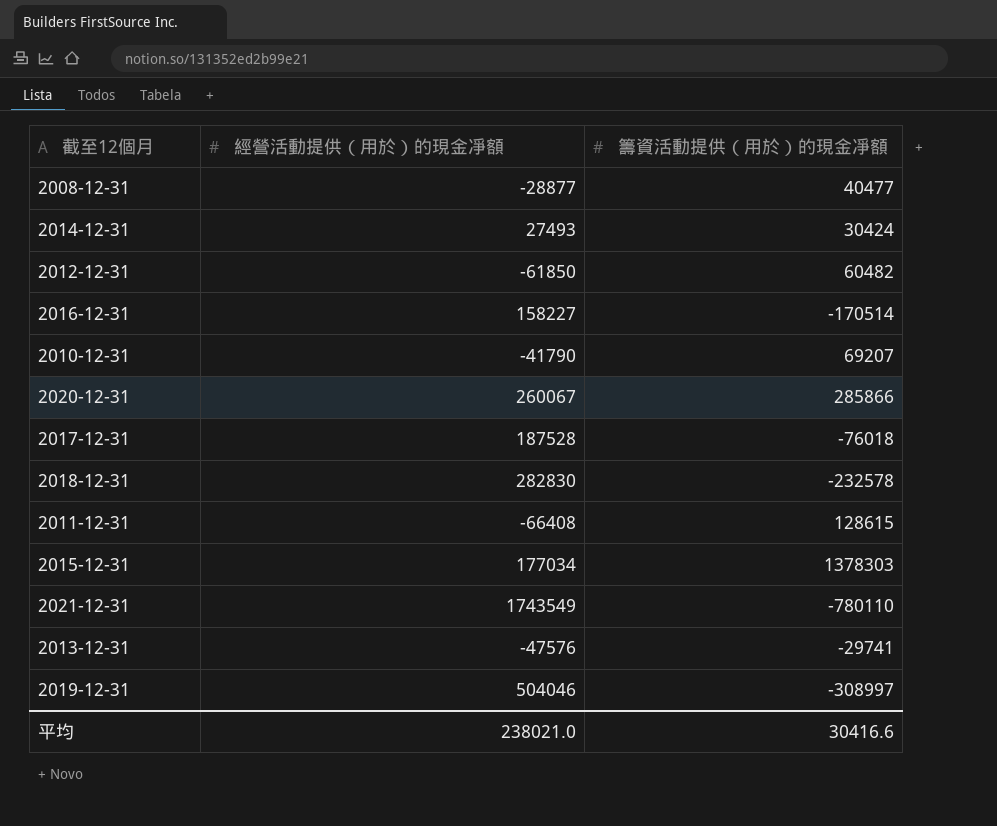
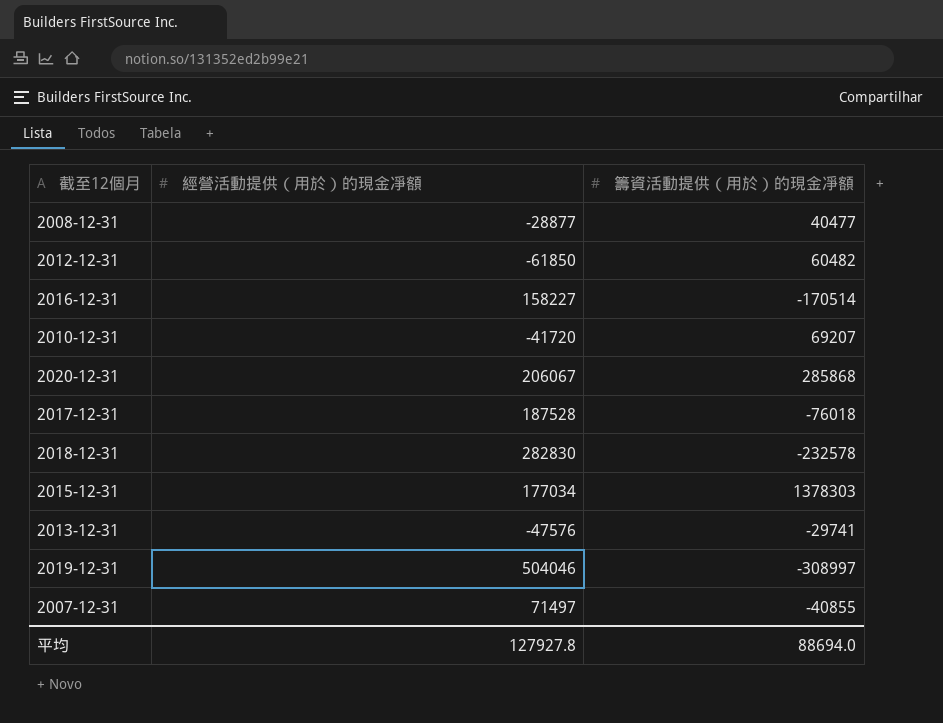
row 2014-12-31: 27493 | 30424 -> none
row 2011-12-31: -66408 | 128615 -> none
row 2021-12-31: 1743549 | -780110 -> none
2010-12-31 | 經營活動提供（用於）的現金凈額: -41790 -> -41720
2020-12-31 | 經營活動提供（用於）的現金凈額: 260067 -> 206067
2020-12-31 | 籌資活動提供（用於）的現金凈額: 285866 -> 285868
row 2007-12-31: none -> 71497 | -40855
平均 | 經營活動提供（用於）的現金凈額: 238021.0 -> 127927.8
平均 | 籌資活動提供（用於）的現金凈額: 30416.6 -> 88694.0

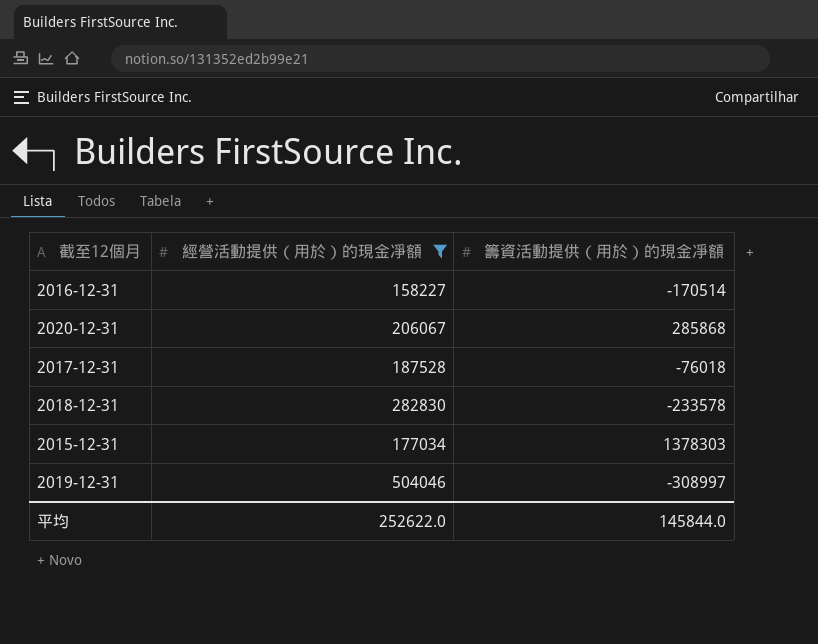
filter: none -> 經營活動提供（用於）的現金凈額 >= 158227
2018-12-31 | 籌資活動提供（用於）的現金凈額: -232578 -> -233578
平均 | 經營活動提供（用於）的現金凈額: 127927.8 -> 252622.0
平均 | 籌資活動提供（用於）的現金凈額: 88694.0 -> 145844.0

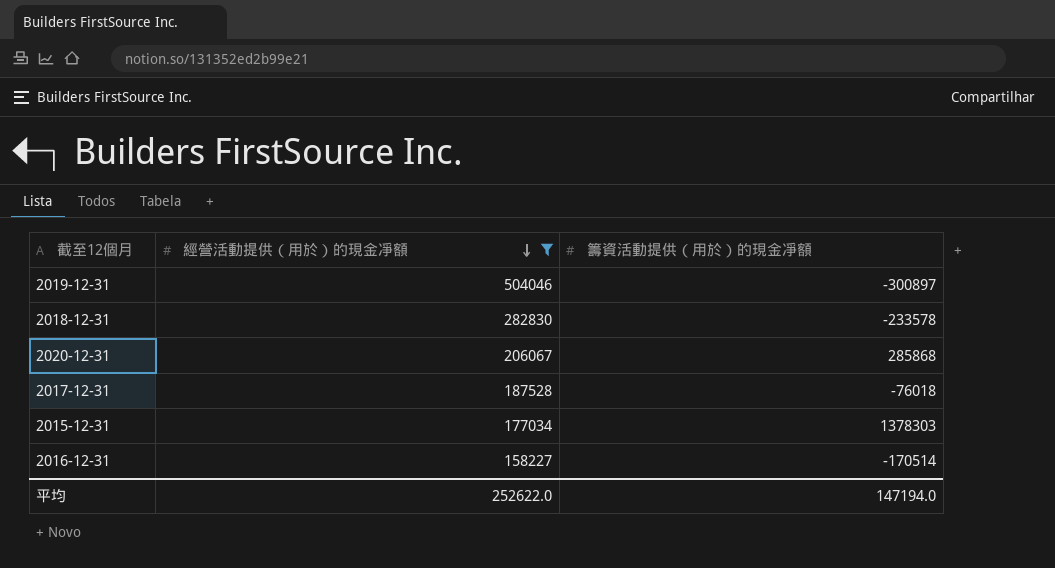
row order: none -> 經營活動提供（用於）的現金凈額 descending
2019-12-31 | 籌資活動提供（用於）的現金凈額: -308997 -> -300897
平均 | 籌資活動提供（用於）的現金凈額: 145844.0 -> 147194.0

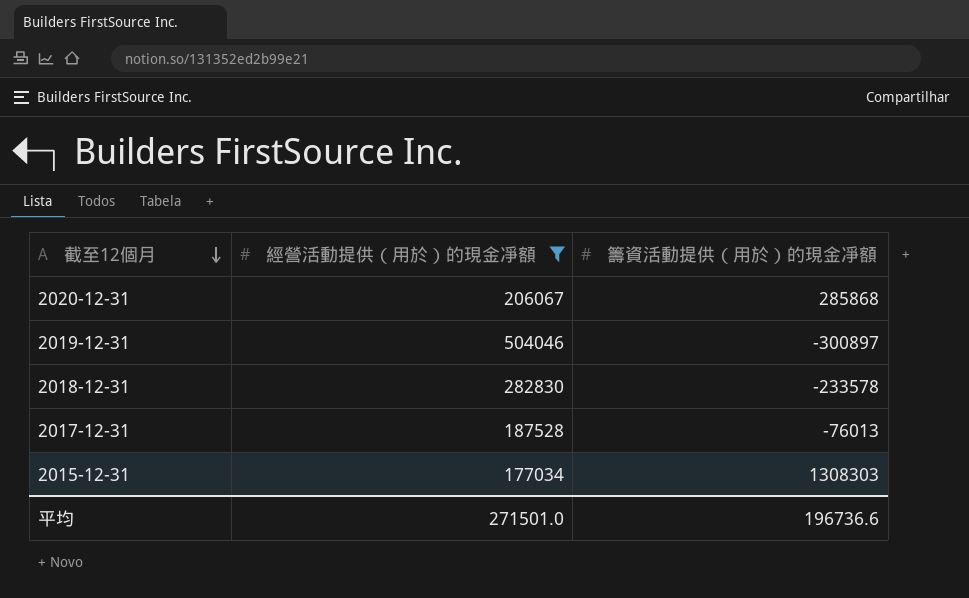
row order: 經營活動提供（用於）的現金凈額 descending -> 截至12個月 descending
row 2016-12-31: 158227 | -170514 -> none
2017-12-31 | 籌資活動提供（用於）的現金凈額: -76018 -> -76013
2015-12-31 | 籌資活動提供（用於）的現金凈額: 1378303 -> 1308303
平均 | 經營活動提供（用於）的現金凈額: 252622.0 -> 271501.0
平均 | 籌資活動提供（用於）的現金凈額: 147194.0 -> 196736.6

